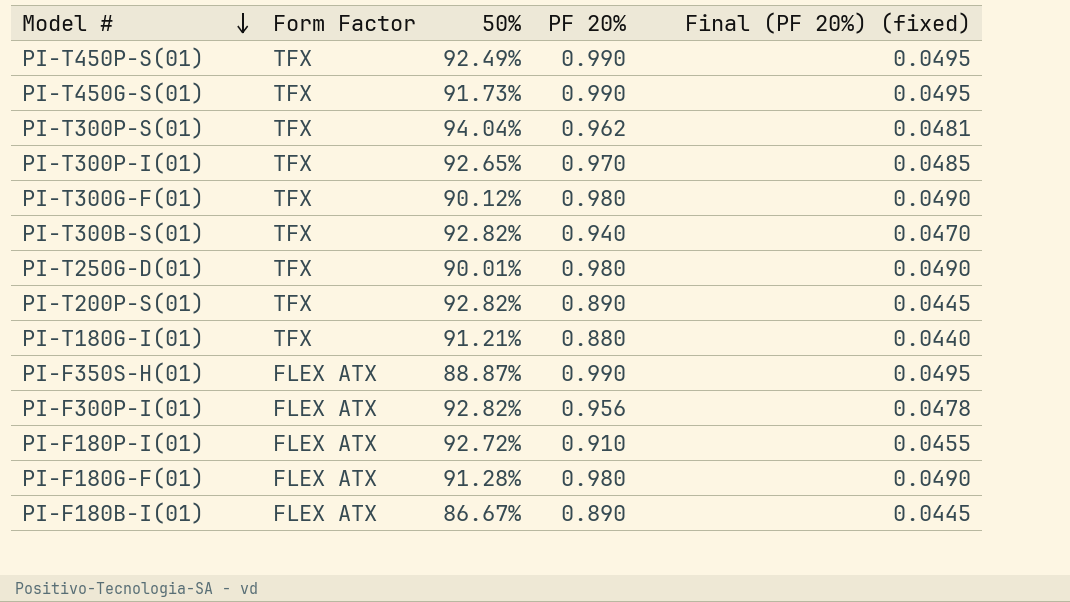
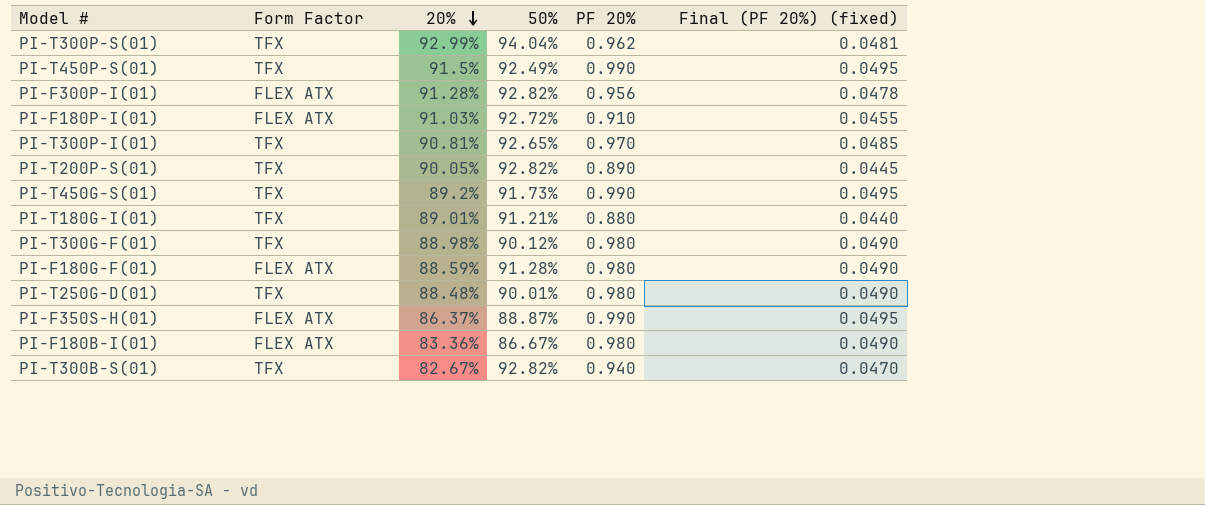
row order: Model # descending -> 20% descending
column 20% | position: none -> 3
PI-F180B-I(01) | PF 20%: 0.890 -> 0.980
PI-F180B-I(01) | Final (PF 20%) (fixed): 0.0445 -> 0.0490

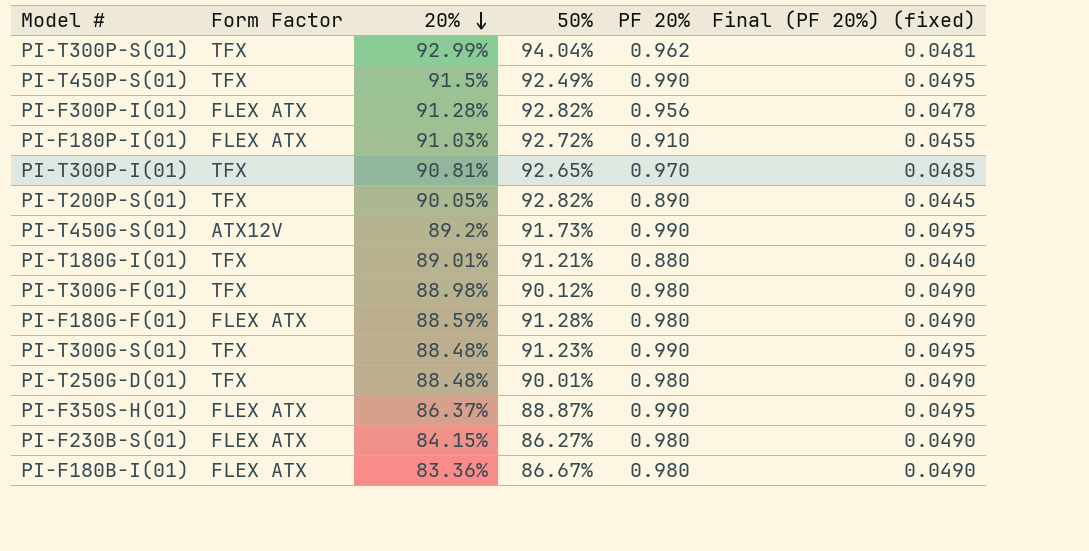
row PI-T300B-S(01): TFX | 82.67% | 92.82% | 0.940 | 0.0470 -> none
PI-T450G-S(01) | Form Factor: TFX -> ATX12V
row PI-T300G-S(01): none -> TFX | 88.48% | 91.23% | 0.990 | 0.0495
row PI-F230B-S(01): none -> FLEX ATX | 84.15% | 86.27% | 0.980 | 0.0490

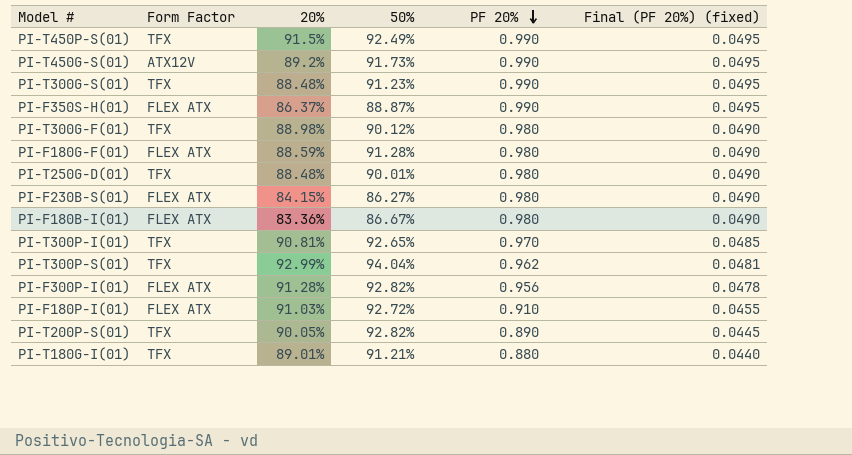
row order: 20% descending -> PF 20% descending

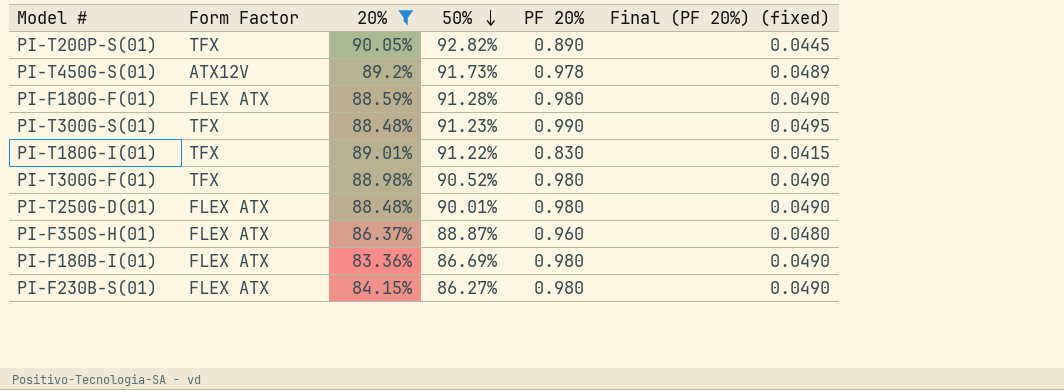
filter: none -> 20% <= 90.05%
row order: PF 20% descending -> 50% descending
PI-T450G-S(01) | PF 20%: 0.990 -> 0.978
PI-T450G-S(01) | Final (PF 20%) (fixed): 0.0495 -> 0.0489
PI-T180G-I(01) | 50%: 91.21% -> 91.22%
PI-T180G-I(01) | PF 20%: 0.880 -> 0.830
PI-T180G-I(01) | Final (PF 20%) (fixed): 0.0440 -> 0.0415
PI-T300G-F(01) | 50%: 90.12% -> 90.52%
PI-T250G-D(01) | Form Factor: TFX -> FLEX ATX
PI-F350S-H(01) | PF 20%: 0.990 -> 0.960
PI-F350S-H(01) | Final (PF 20%) (fixed): 0.0495 -> 0.0480
PI-F180B-I(01) | 50%: 86.67% -> 86.69%

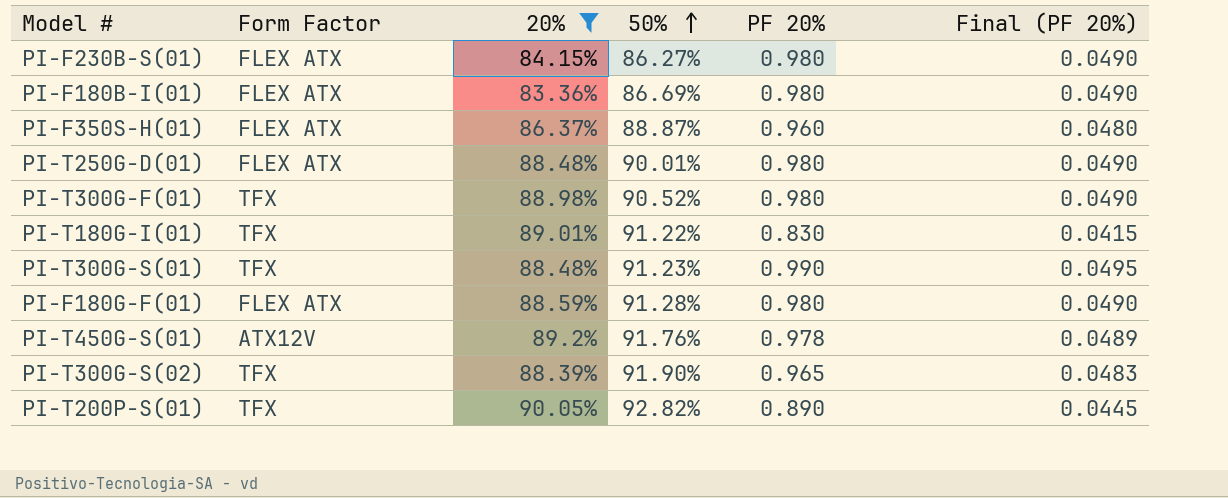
row order: 50% descending -> 50% ascending
column name: Final (PF 20%) (fixed) -> Final (PF 20%)
PI-T450G-S(01) | 50%: 91.73% -> 91.76%
row PI-T300G-S(02): none -> TFX | 88.39% | 91.90% | 0.965 | 0.0483

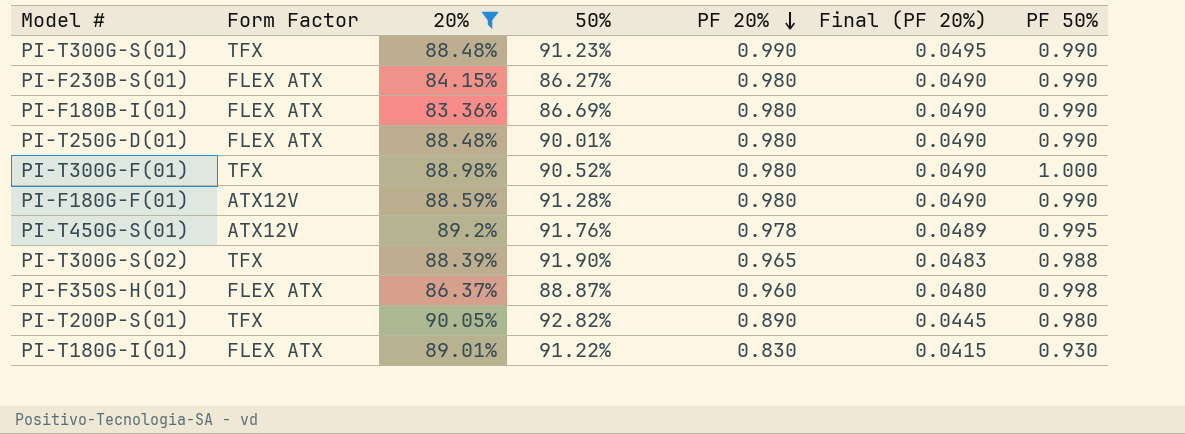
row order: 50% ascending -> PF 20% descending
column PF 50% | position: none -> 7
PI-F180G-F(01) | Form Factor: FLEX ATX -> ATX12V
PI-T180G-I(01) | Form Factor: TFX -> FLEX ATX

